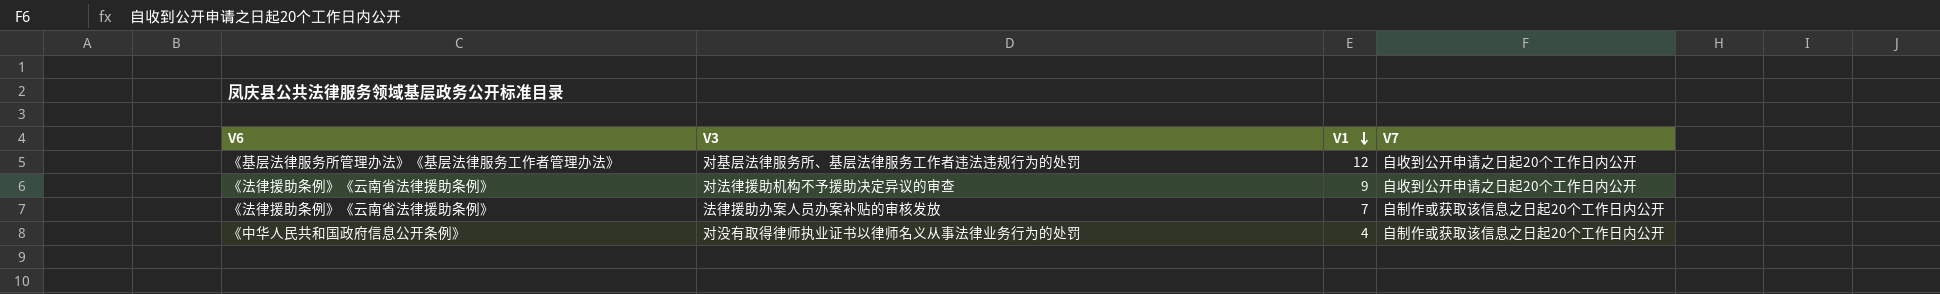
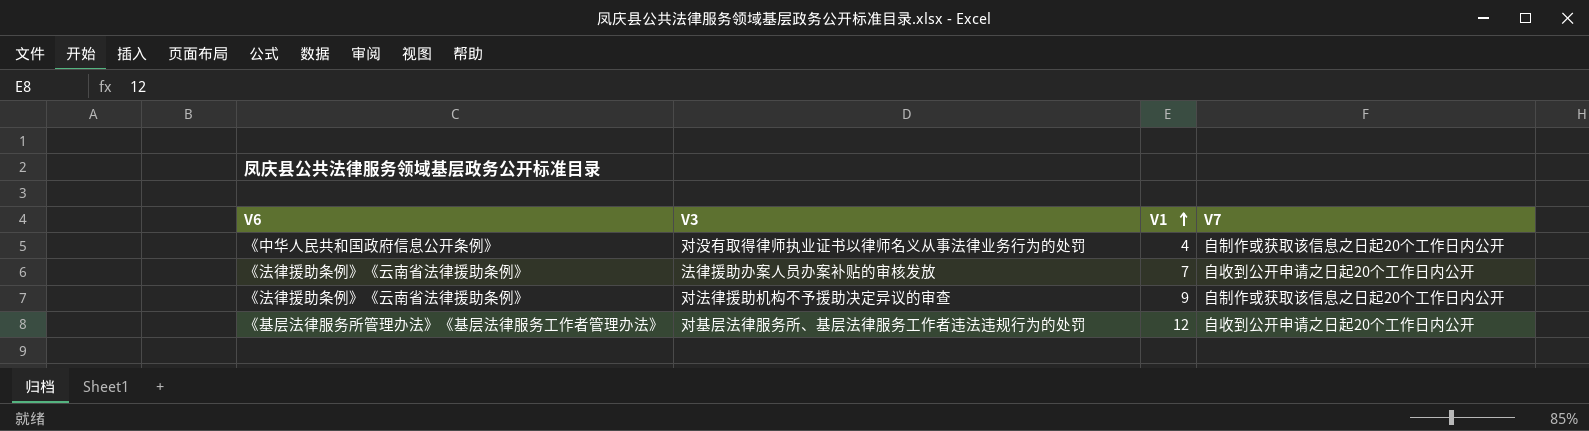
row order: V1 descending -> V1 ascending
法律援助办案人员办案补贴的审核发放 | V7: 自制作或获取该信息之日起20个工作日内公开 -> 自收到公开申请之日起20个工作日内公开
对法律援助机构不予援助决定异议的审查 | V7: 自收到公开申请之日起20个工作日内公开 -> 自制作或获取该信息之日起20个工作日内公开

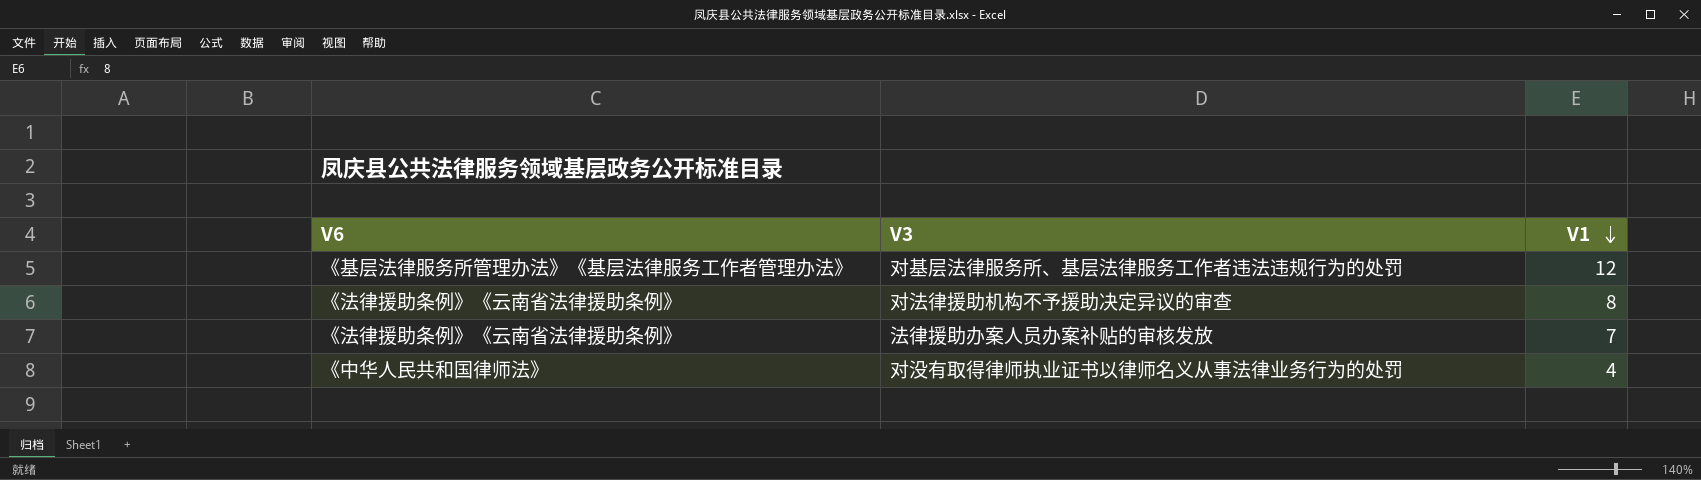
row order: V1 ascending -> V1 descending
column V7 | position: 4 -> none
对法律援助机构不予援助决定异议的审查 | V1: 9 -> 8
对没有取得律师执业证书以律师名义从事法律业务行为的处罚 | V6: 《中华人民共和国政府信息公开条例》 -> 《中华人民共和国律师法》

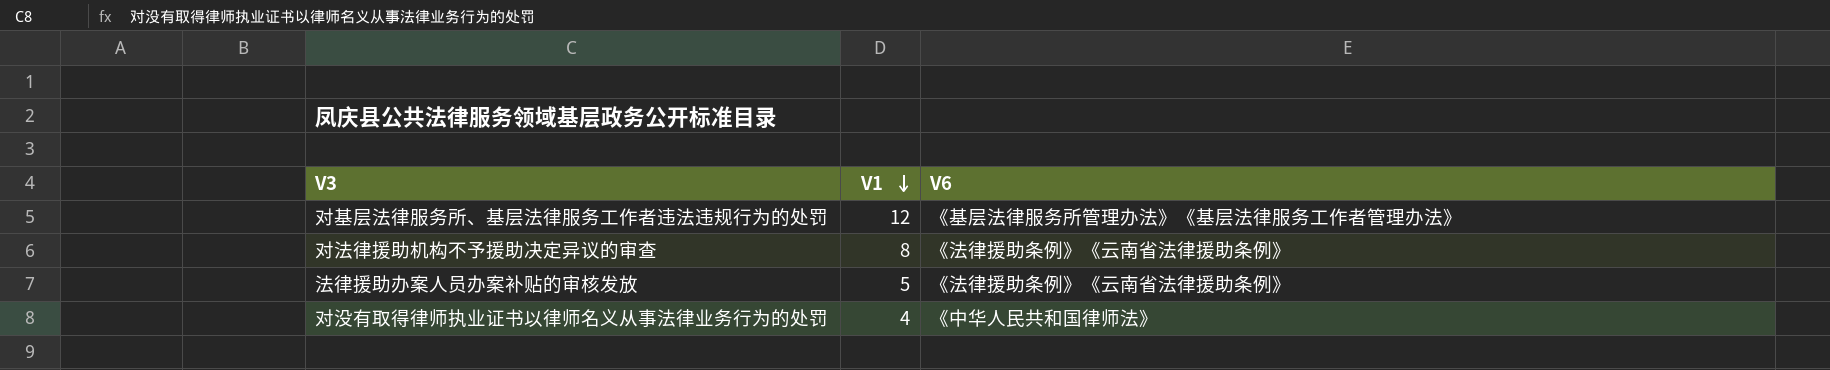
column V6 | position: 1 -> 3
法律援助办案人员办案补贴的审核发放 | V1: 7 -> 5

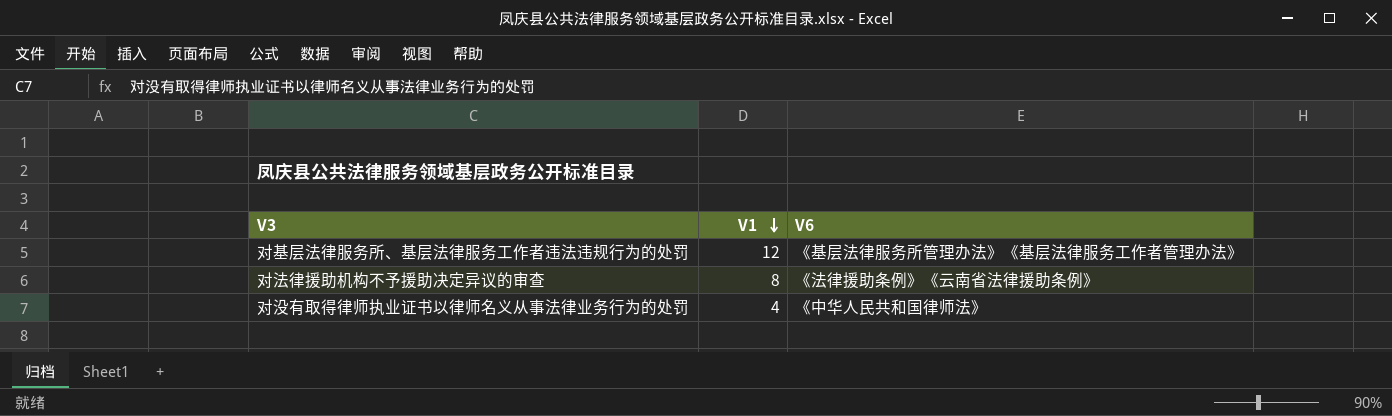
row 法律援助办案人员办案补贴的审核发放: 5 | 《法律援助条例》《云南省法律援助条例》 -> none

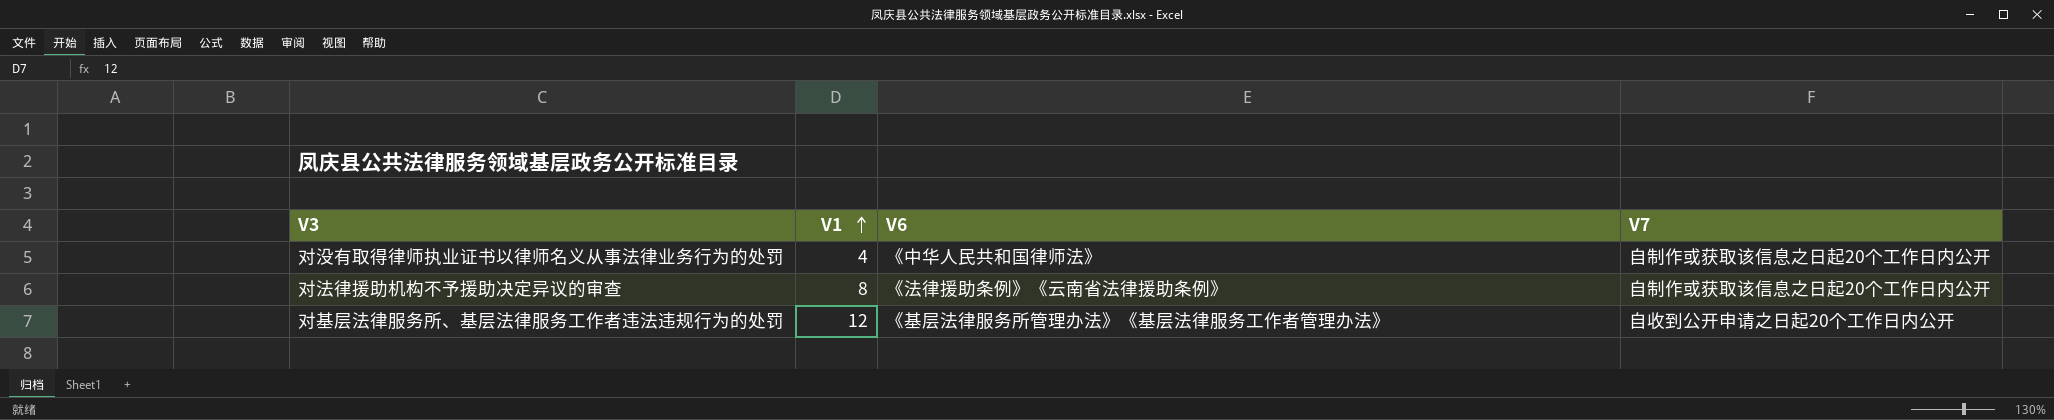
row order: V1 descending -> V1 ascending
column V7 | position: none -> 4

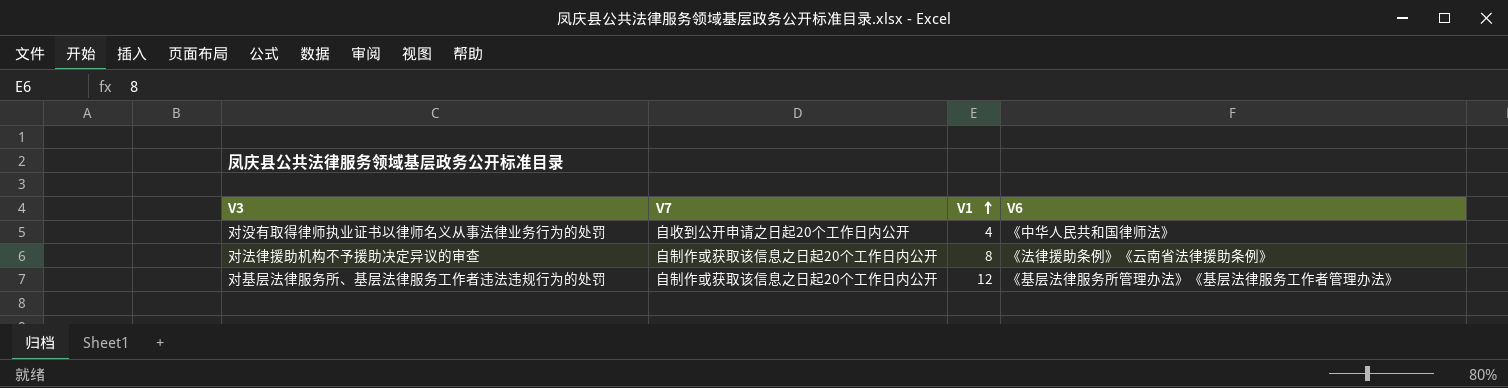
column V7 | position: 4 -> 2
对没有取得律师执业证书以律师名义从事法律业务行为的处罚 | V7: 自制作或获取该信息之日起20个工作日内公开 -> 自收到公开申请之日起20个工作日内公开
对基层法律服务所、基层法律服务工作者违法违规行为的处罚 | V7: 自收到公开申请之日起20个工作日内公开 -> 自制作或获取该信息之日起20个工作日内公开

